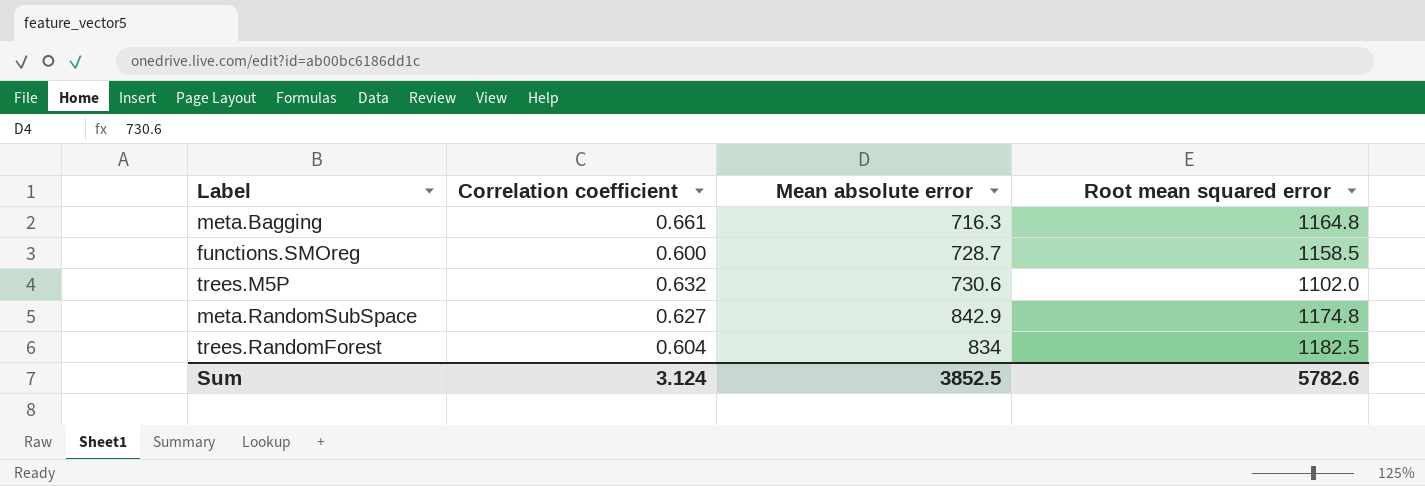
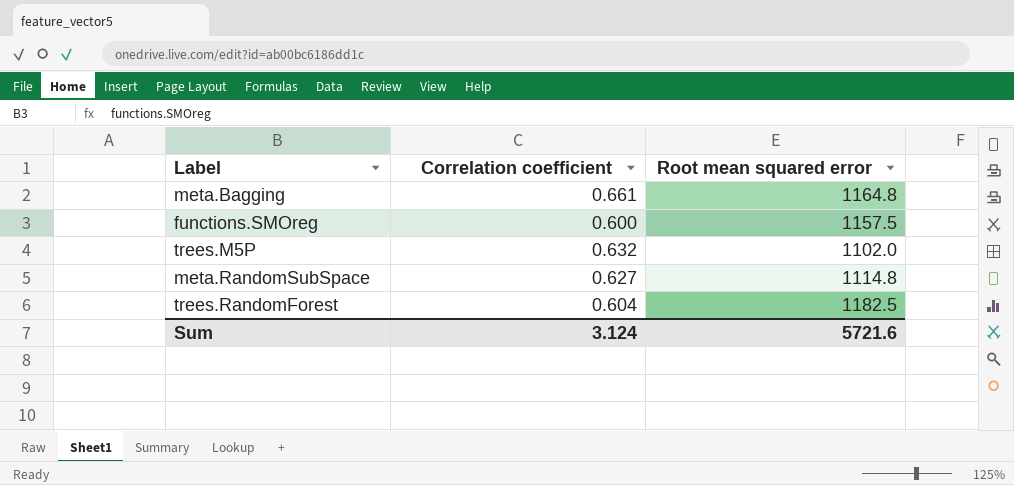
column Mean absolute error | position: 3 -> none
functions.SMOreg | Root mean squared error: 1158.5 -> 1157.5
meta.RandomSubSpace | Root mean squared error: 1174.8 -> 1114.8
Sum | Root mean squared error: 5782.6 -> 5721.6

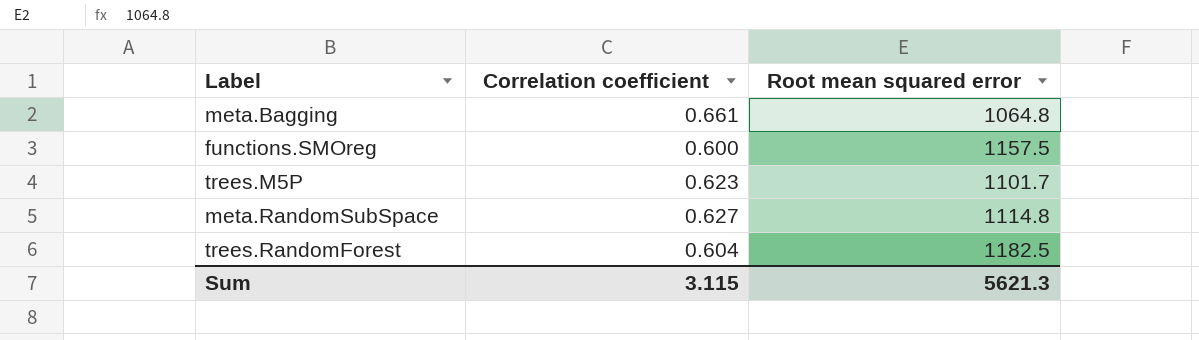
meta.Bagging | Root mean squared error: 1164.8 -> 1064.8
trees.M5P | Correlation coefficient: 0.632 -> 0.623
trees.M5P | Root mean squared error: 1102.0 -> 1101.7
Sum | Correlation coefficient: 3.124 -> 3.115
Sum | Root mean squared error: 5721.6 -> 5621.3

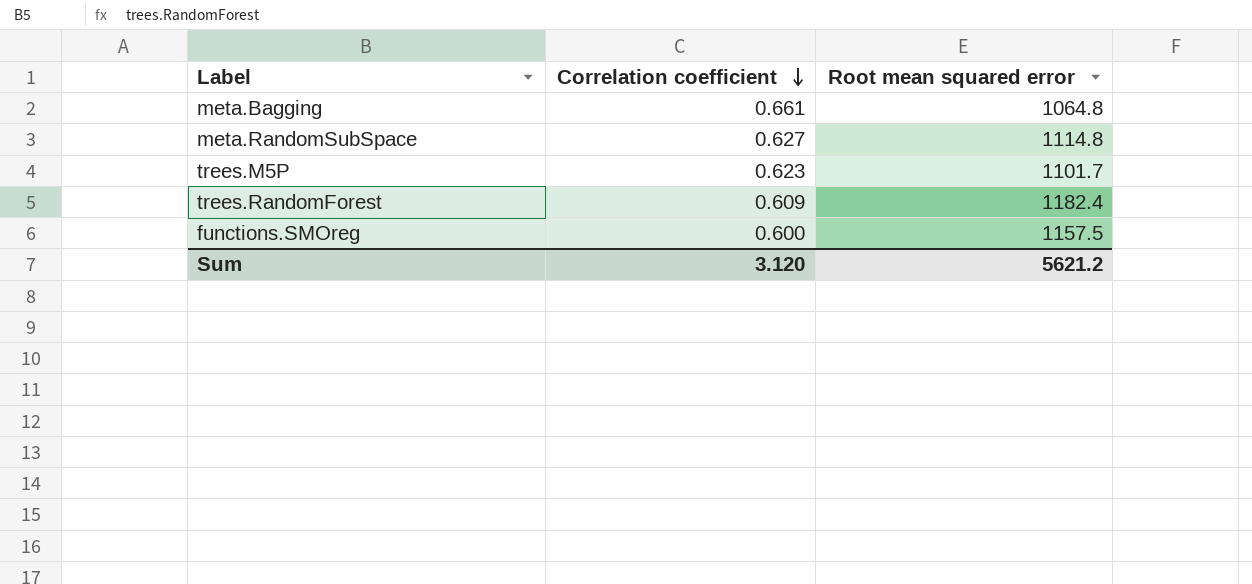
row order: none -> Correlation coefficient descending
trees.RandomForest | Correlation coefficient: 0.604 -> 0.609
trees.RandomForest | Root mean squared error: 1182.5 -> 1182.4
Sum | Correlation coefficient: 3.115 -> 3.120
Sum | Root mean squared error: 5621.3 -> 5621.2

